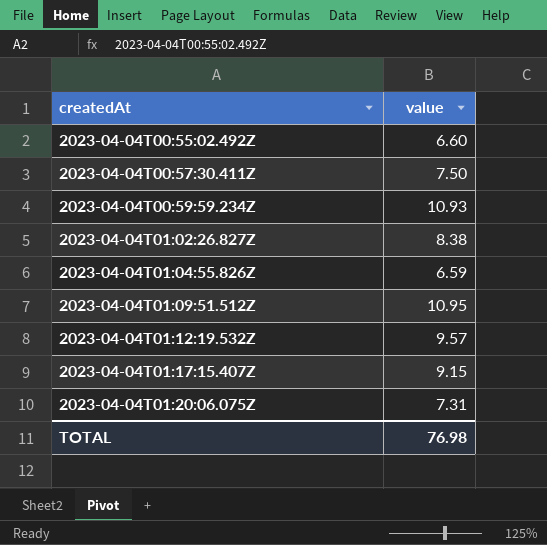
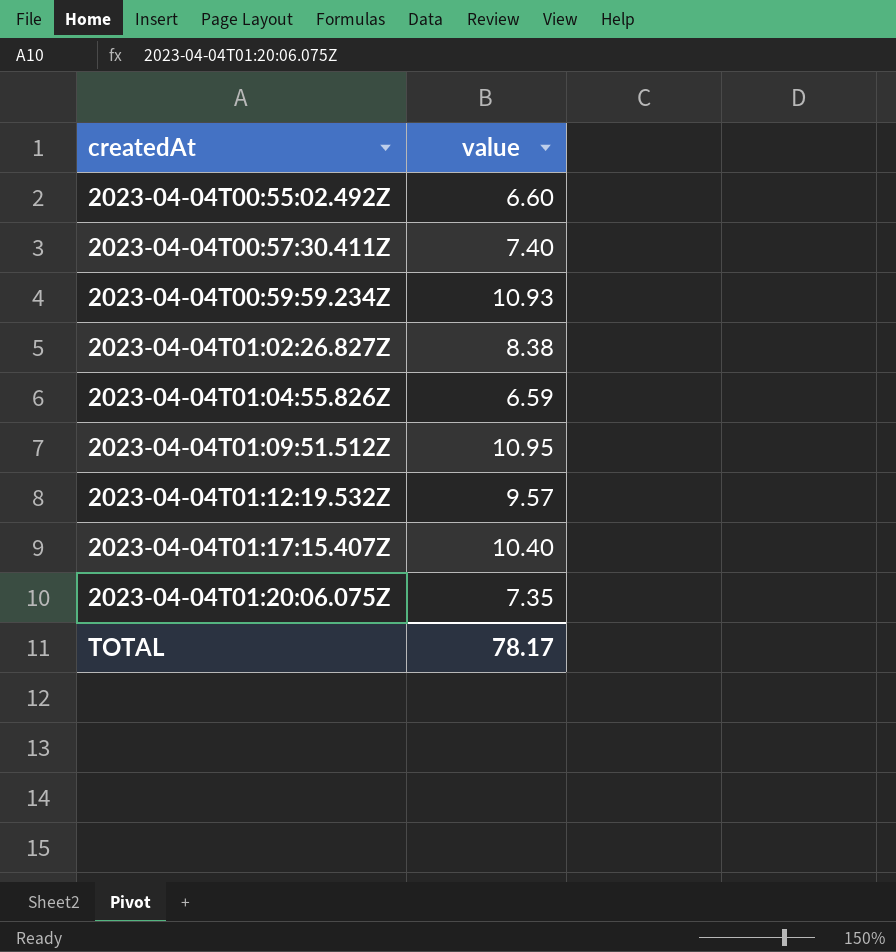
2023-04-04T00:57:30.411Z | value: 7.50 -> 7.40
2023-04-04T01:17:15.407Z | value: 9.15 -> 10.40
2023-04-04T01:20:06.075Z | value: 7.31 -> 7.35
TOTAL | value: 76.98 -> 78.17

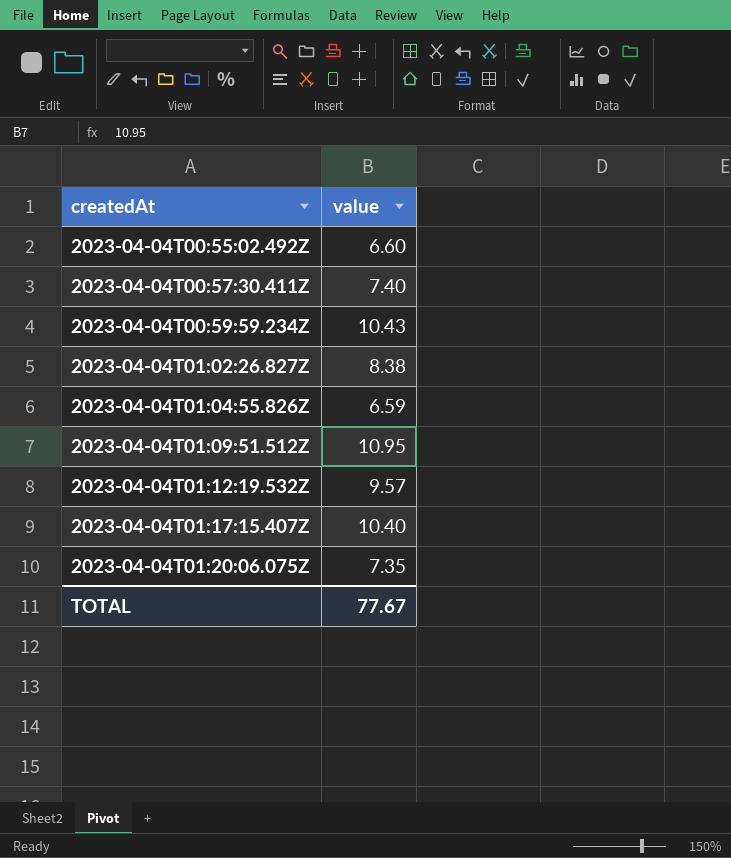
2023-04-04T00:59:59.234Z | value: 10.93 -> 10.43
TOTAL | value: 78.17 -> 77.67

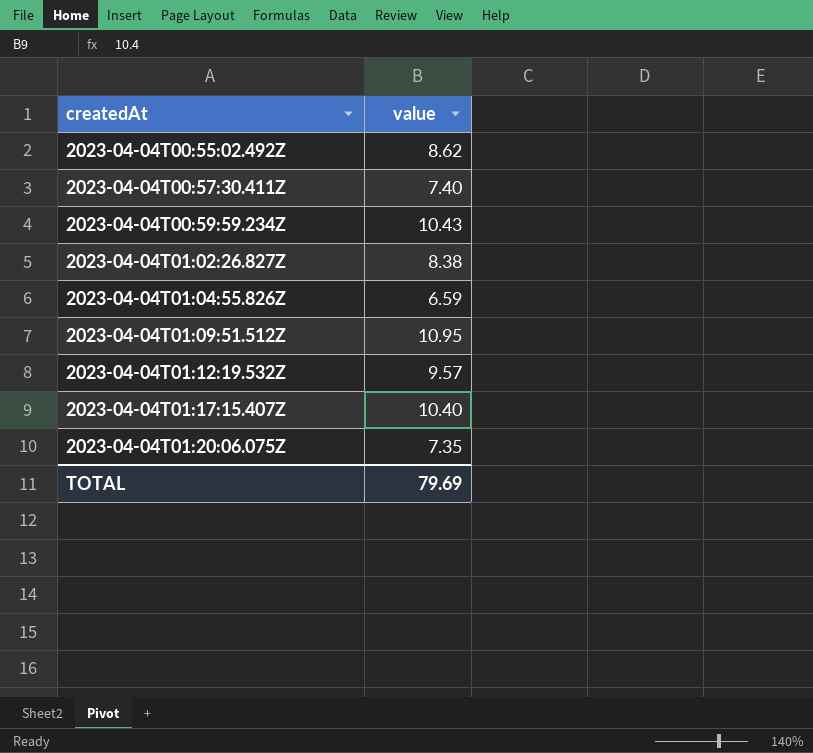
2023-04-04T00:55:02.492Z | value: 6.60 -> 8.62
TOTAL | value: 77.67 -> 79.69

